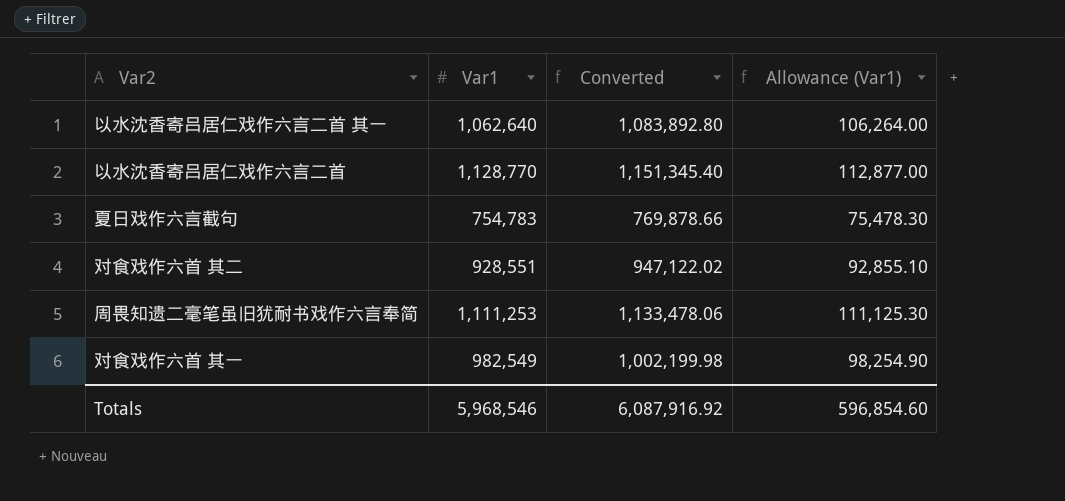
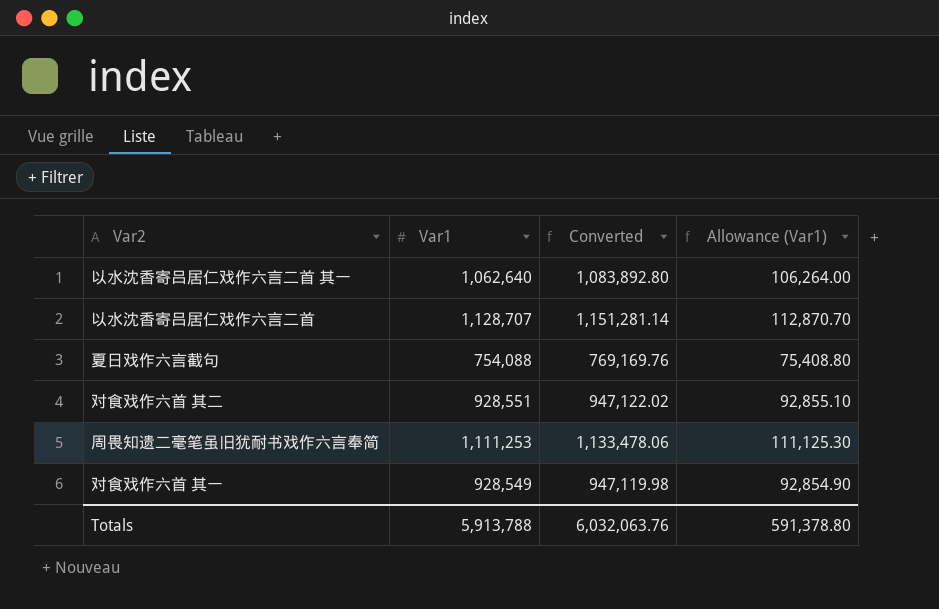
以水沈香寄吕居仁戏作六言二首 | Var1: 1,128,770 -> 1,128,707
以水沈香寄吕居仁戏作六言二首 | Converted: 1,151,345.40 -> 1,151,281.14
以水沈香寄吕居仁戏作六言二首 | Allowance (Var1): 112,877.00 -> 112,870.70
夏日戏作六言截句 | Var1: 754,783 -> 754,088
夏日戏作六言截句 | Converted: 769,878.66 -> 769,169.76
夏日戏作六言截句 | Allowance (Var1): 75,478.30 -> 75,408.80
对食戏作六首 其一 | Var1: 982,549 -> 928,549
对食戏作六首 其一 | Converted: 1,002,199.98 -> 947,119.98
对食戏作六首 其一 | Allowance (Var1): 98,254.90 -> 92,854.90
Totals | Var1: 5,968,546 -> 5,913,788
Totals | Converted: 6,087,916.92 -> 6,032,063.76
Totals | Allowance (Var1): 596,854.60 -> 591,378.80

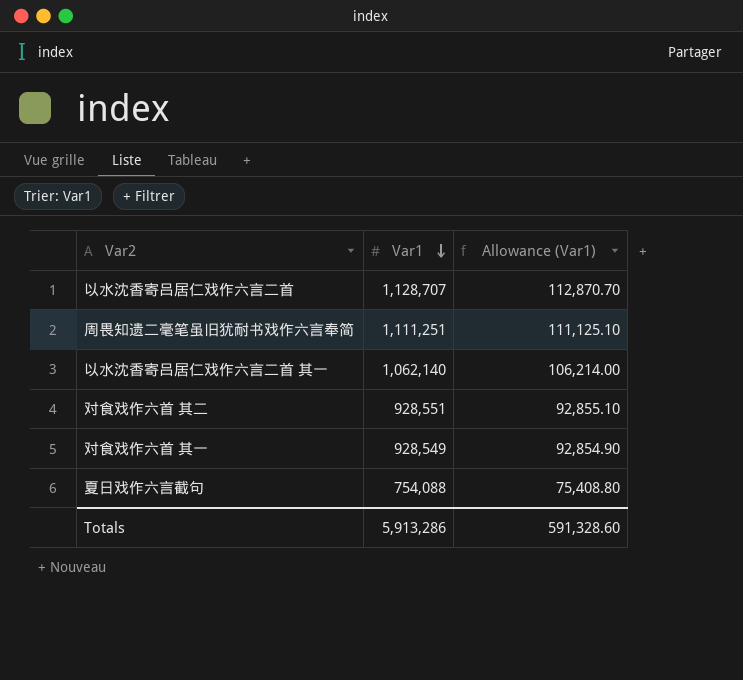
row order: none -> Var1 descending
column Converted | formula: [Var1] * 1.02 -> none
周畏知遗二毫笔虽旧犹耐书戏作六言奉简 | Var1: 1,111,253 -> 1,111,251
周畏知遗二毫笔虽旧犹耐书戏作六言奉简 | Allowance (Var1): 111,125.30 -> 111,125.10
以水沈香寄吕居仁戏作六言二首 其一 | Var1: 1,062,640 -> 1,062,140
以水沈香寄吕居仁戏作六言二首 其一 | Allowance (Var1): 106,264.00 -> 106,214.00
Totals | Var1: 5,913,788 -> 5,913,286
Totals | Allowance (Var1): 591,378.80 -> 591,328.60

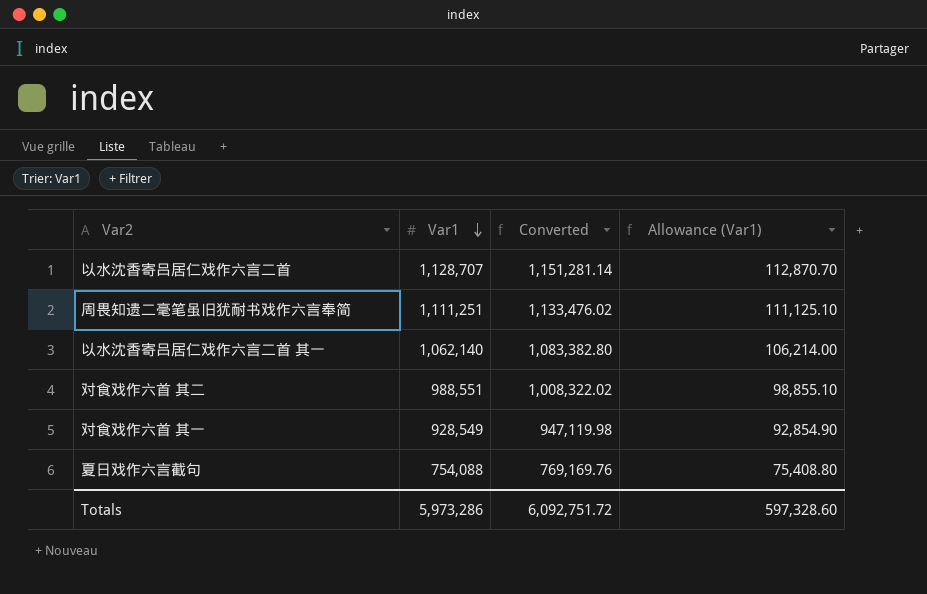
column Converted | formula: none -> [Var1] * 1.02
对食戏作六首 其二 | Var1: 928,551 -> 988,551
对食戏作六首 其二 | Allowance (Var1): 92,855.10 -> 98,855.10
Totals | Var1: 5,913,286 -> 5,973,286
Totals | Allowance (Var1): 591,328.60 -> 597,328.60

